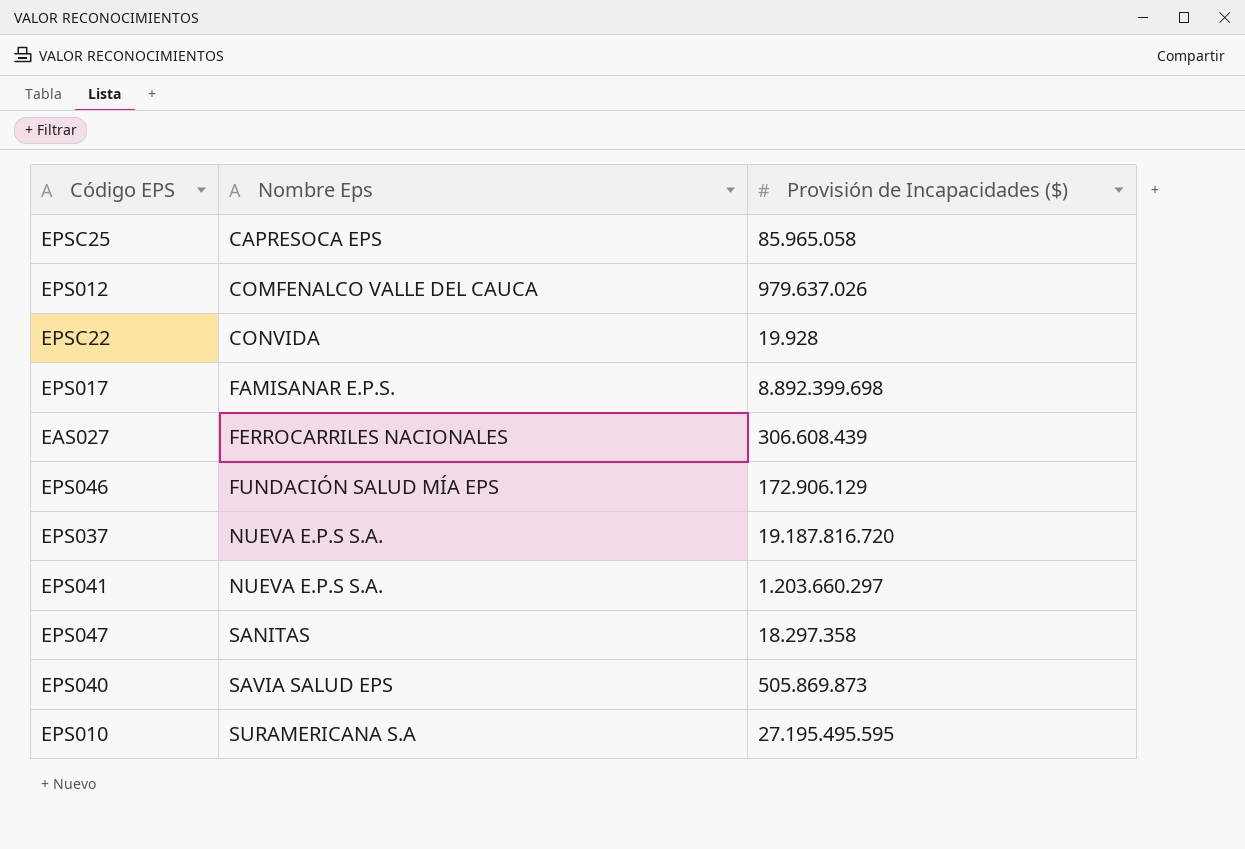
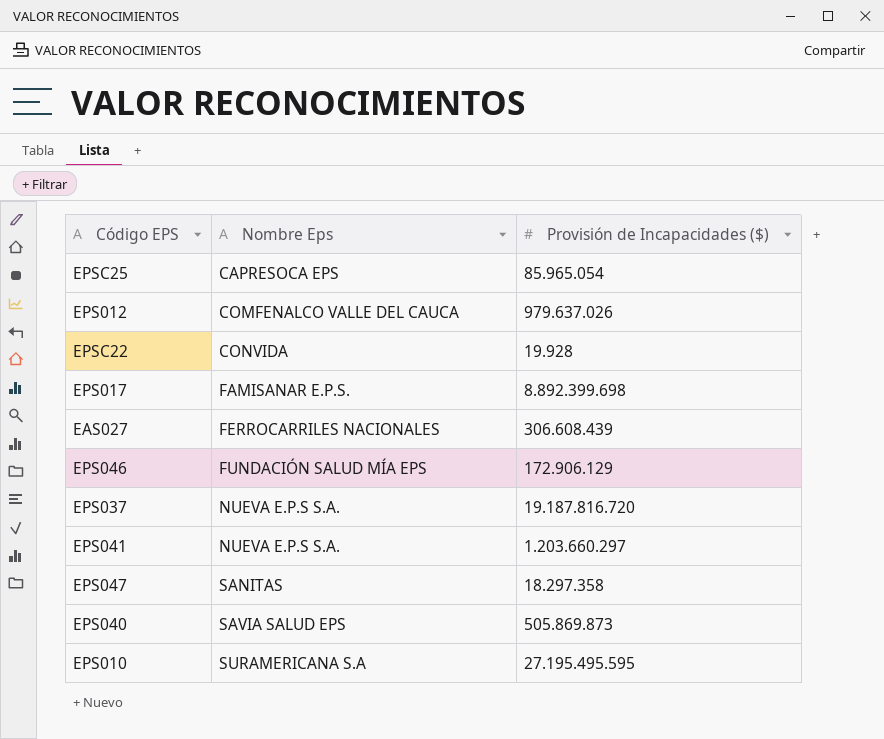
EPSC25 | Provisión de Incapacidades ($): 85.965.058 -> 85.965.054

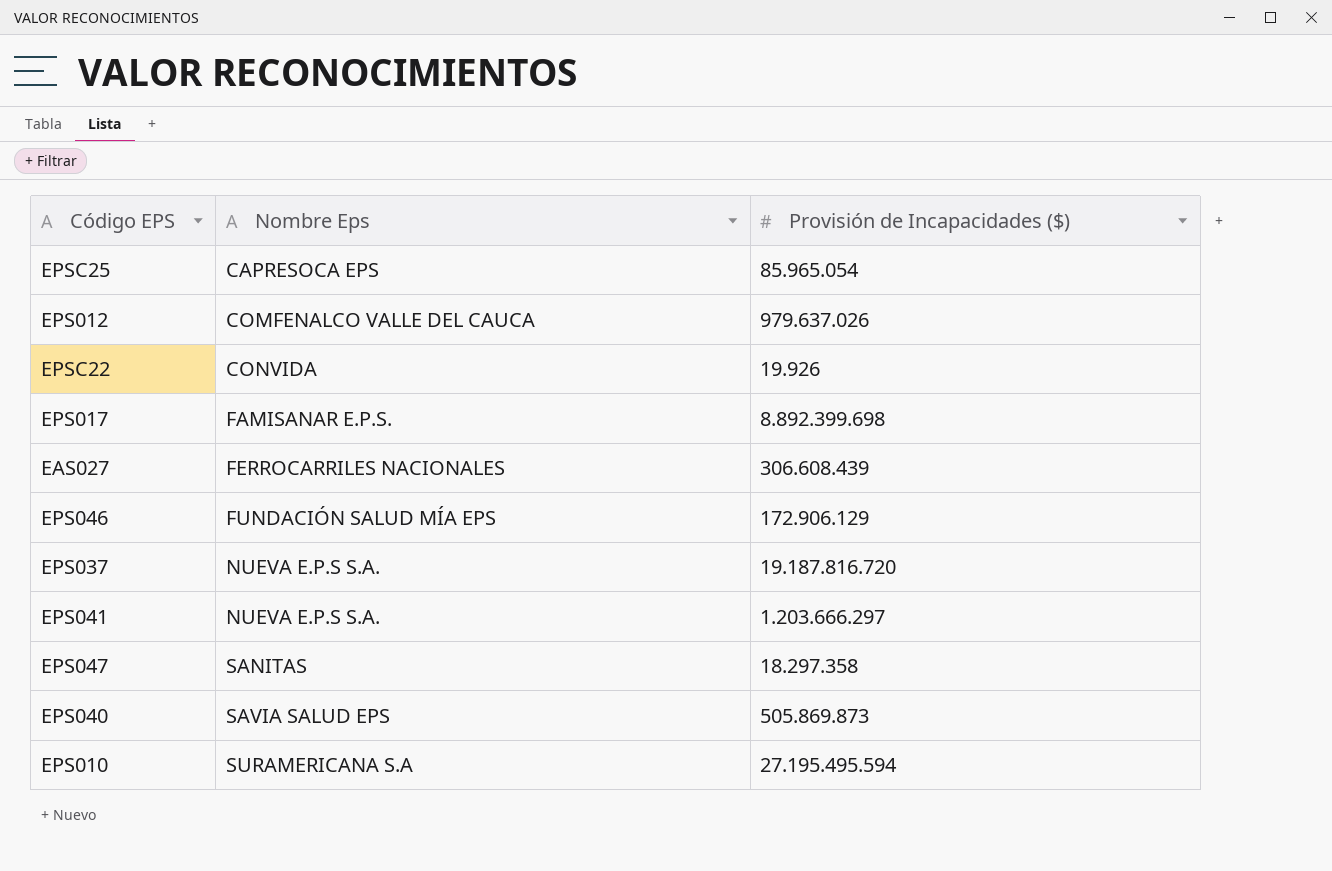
EPSC22 | Provisión de Incapacidades ($): 19.928 -> 19.926
EPS041 | Provisión de Incapacidades ($): 1.203.660.297 -> 1.203.666.297
EPS010 | Provisión de Incapacidades ($): 27.195.495.595 -> 27.195.495.594

